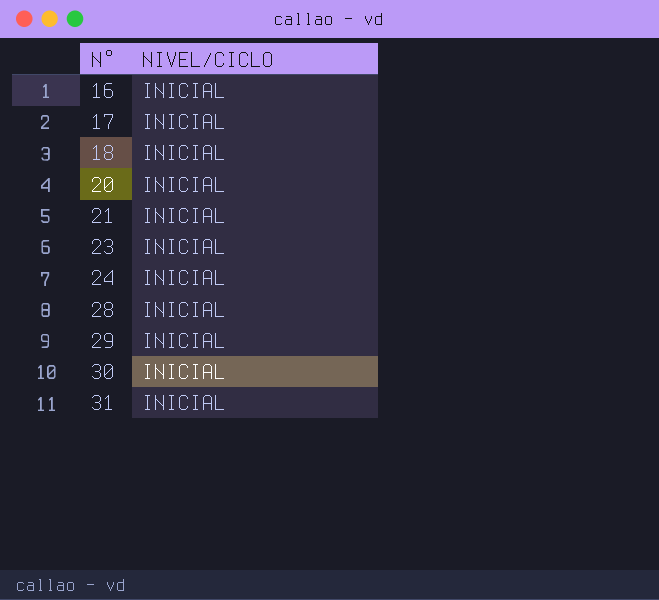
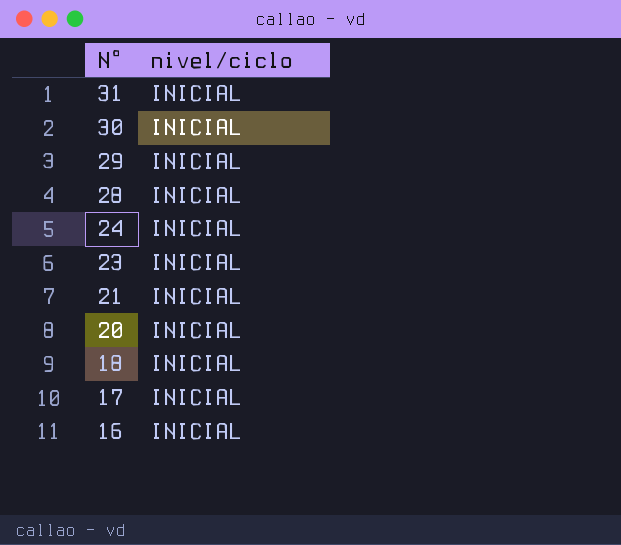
row order: N° ascending -> N° descending
column name: NIVEL/CICLO -> nivel/ciclo

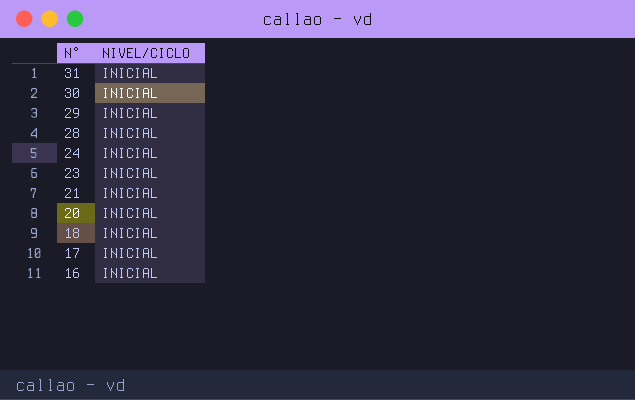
column name: nivel/ciclo -> NIVEL/CICLO

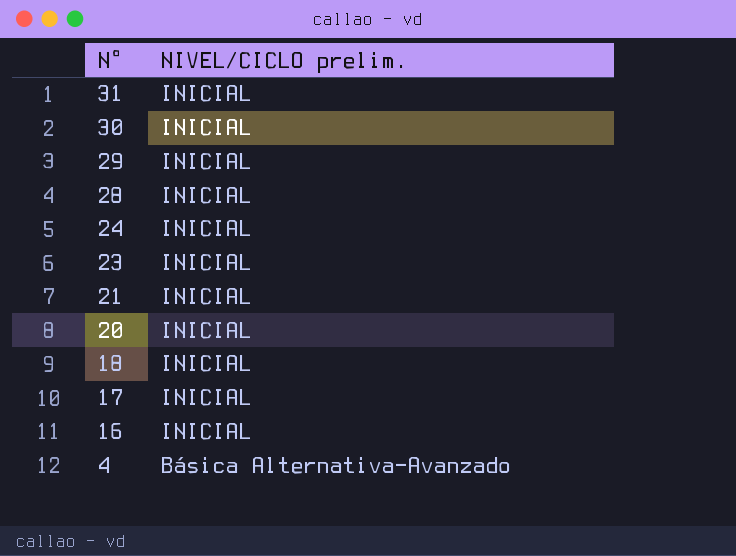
column name: NIVEL/CICLO -> NIVEL/CICLO prelim.
row 4: none -> Básica Alternativa-Avanzado

